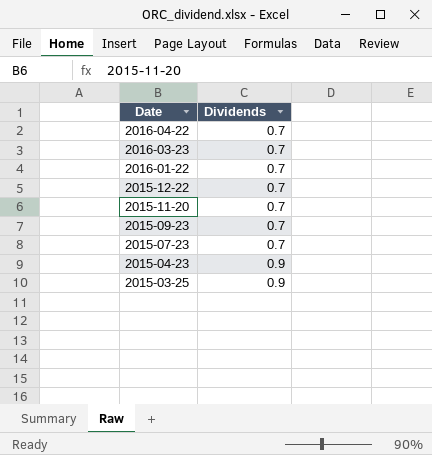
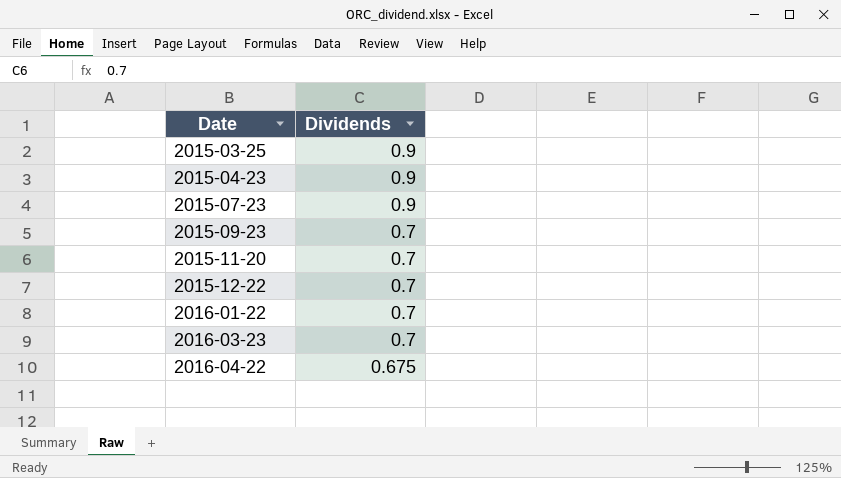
row order: Date descending -> Date ascending
2015-07-23 | Dividends: 0.7 -> 0.9
2016-04-22 | Dividends: 0.7 -> 0.675

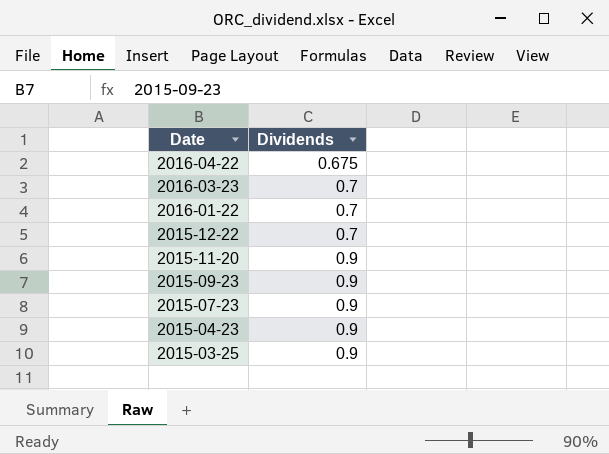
row order: Date ascending -> Date descending
2015-11-20 | Dividends: 0.7 -> 0.9
2015-09-23 | Dividends: 0.7 -> 0.9

